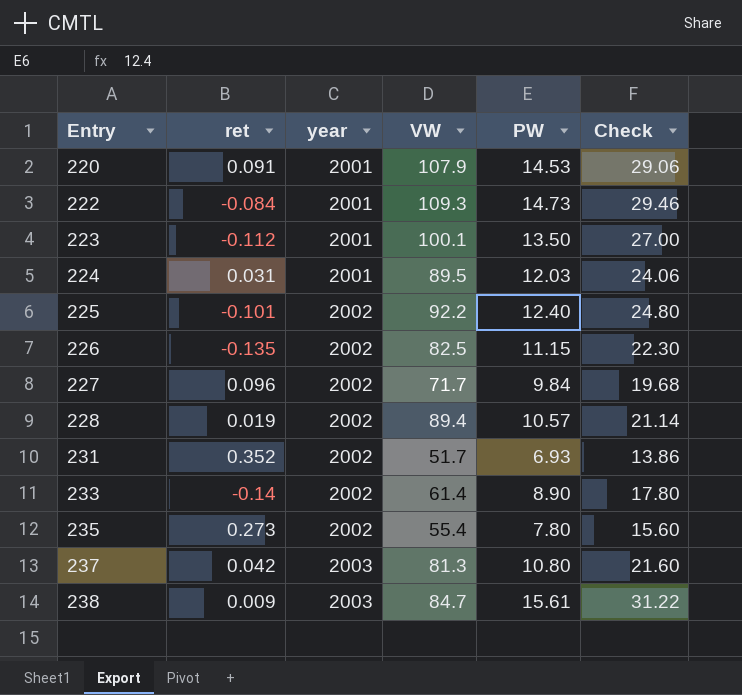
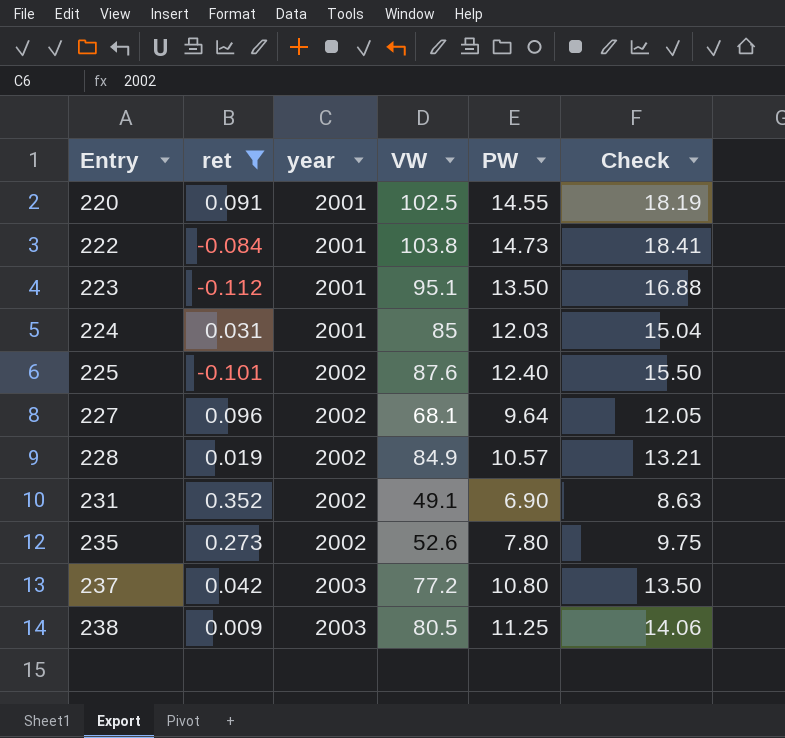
filter: none -> ret >= -0.112
column Check | formula: [PW] * 2 -> [PW] * 1.25
220 | VW: 107.9 -> 102.5
220 | PW: 14.53 -> 14.55
222 | VW: 109.3 -> 103.8
223 | VW: 100.1 -> 95.1
224 | VW: 89.5 -> 85
225 | VW: 92.2 -> 87.6
227 | VW: 71.7 -> 68.1
227 | PW: 9.84 -> 9.64
228 | VW: 89.4 -> 84.9
231 | VW: 51.7 -> 49.1
231 | PW: 6.93 -> 6.90
235 | VW: 55.4 -> 52.6
237 | VW: 81.3 -> 77.2
238 | VW: 84.7 -> 80.5
238 | PW: 15.61 -> 11.25

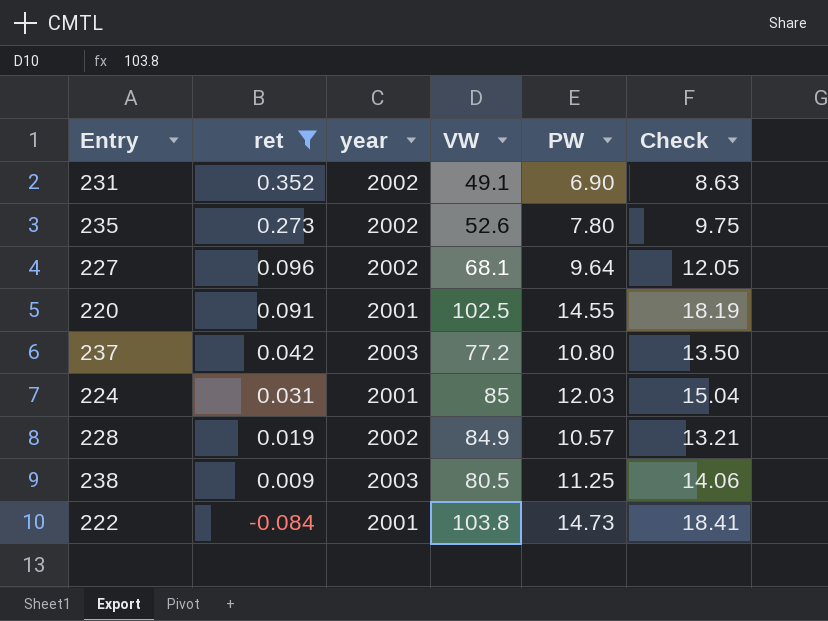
row order: Entry ascending -> ret descending
row 223: -0.112 | 2001 | 95.1 | 13.50 | 16.88 -> none
row 225: -0.101 | 2002 | 87.6 | 12.40 | 15.50 -> none

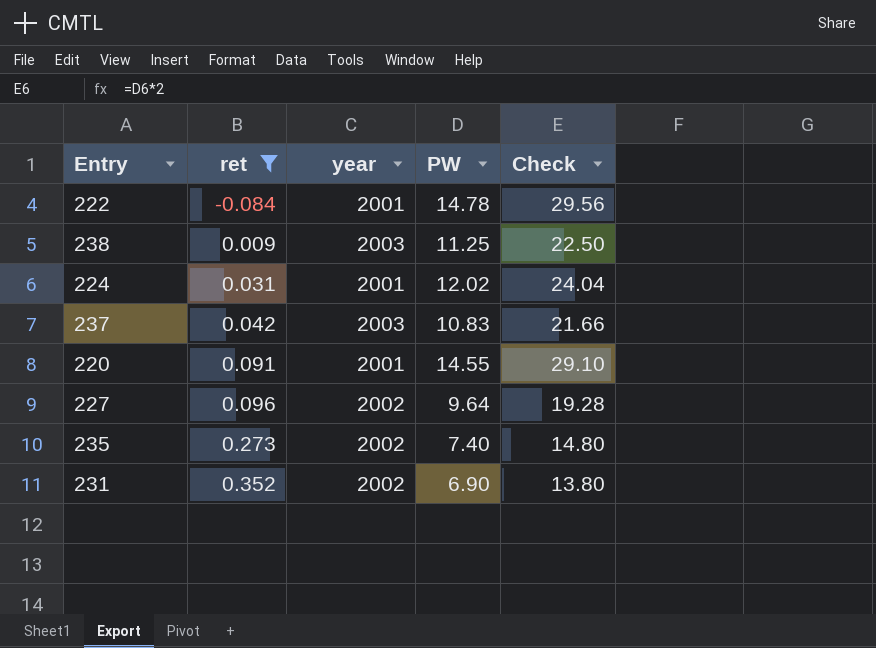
row order: ret descending -> ret ascending
column VW | position: 4 -> none
column Check | formula: [PW] * 1.25 -> [PW] * 2
row 228: 0.019 | 2002 | 84.9 | 10.57 | 13.21 -> none
222 | PW: 14.73 -> 14.78
224 | PW: 12.03 -> 12.02
237 | PW: 10.80 -> 10.83
235 | PW: 7.80 -> 7.40

